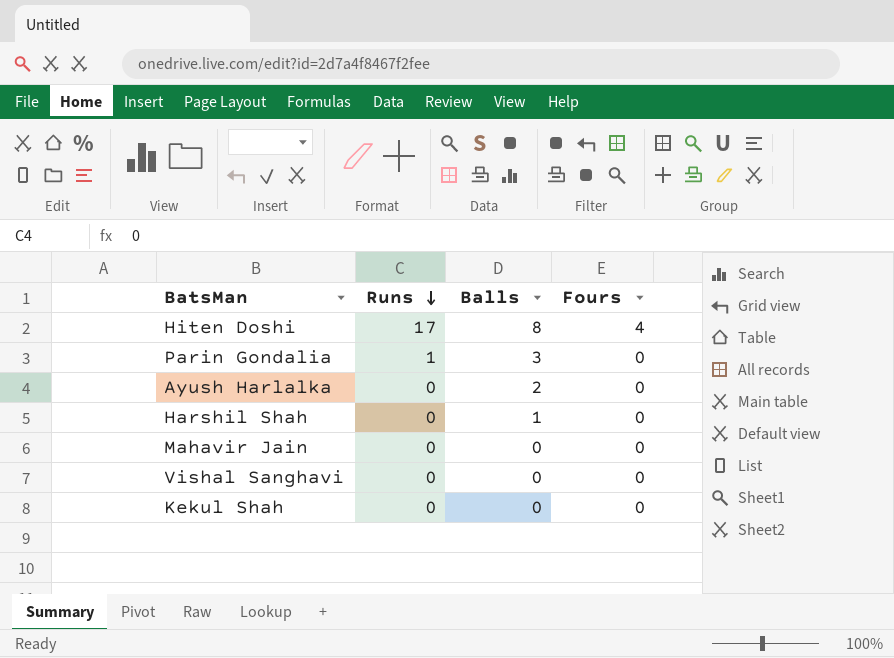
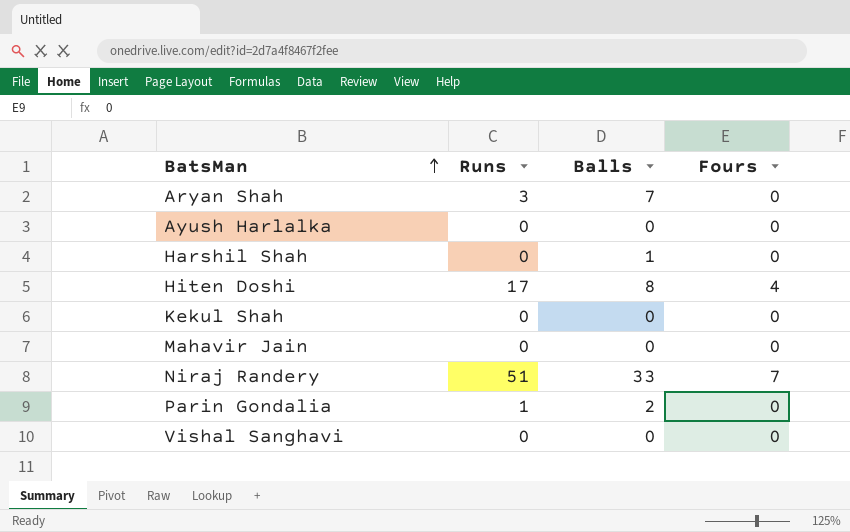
row order: Runs descending -> BatsMan ascending
row Aryan Shah: none -> 3 | 7 | 0
Ayush Harlalka | Balls: 2 -> 0
row Niraj Randery: none -> 51 | 33 | 7
Parin Gondalia | Balls: 3 -> 2

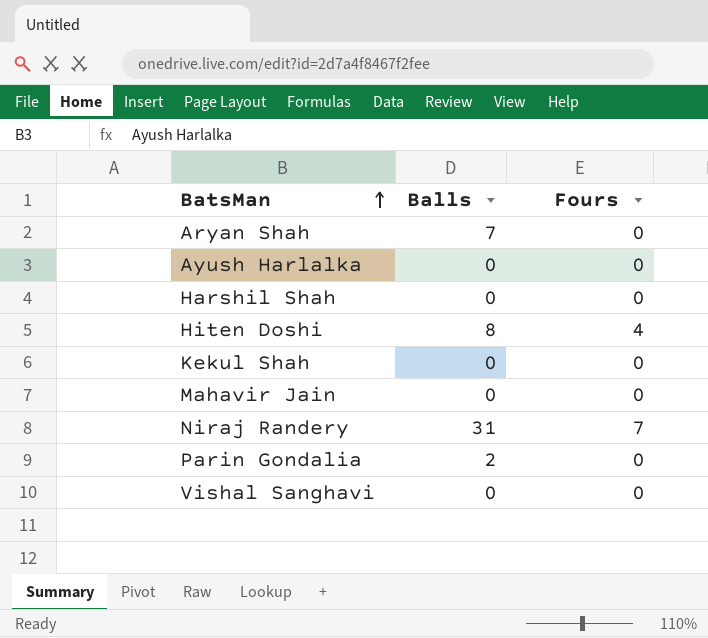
column Runs | position: 2 -> none
Harshil Shah | Balls: 1 -> 0
Niraj Randery | Balls: 33 -> 31

